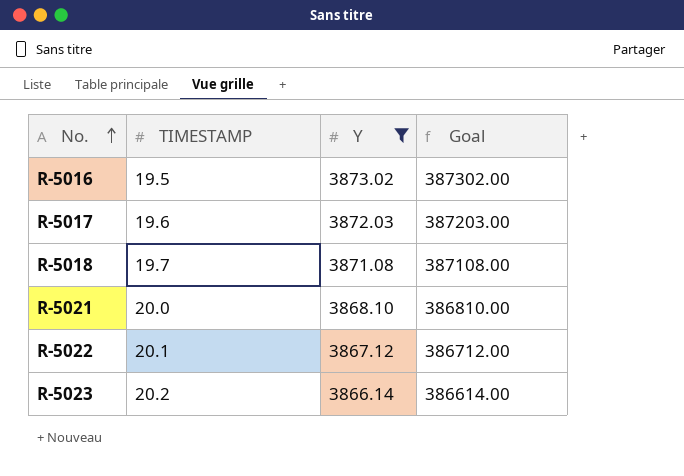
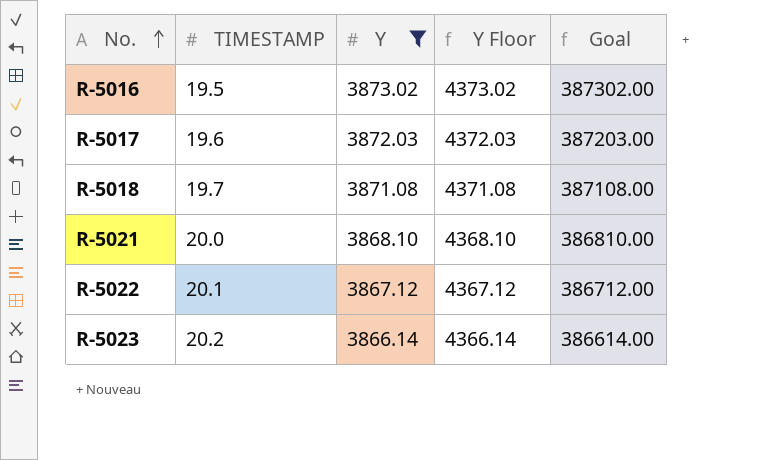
column Y Floor | formula: none -> [Y] + 500

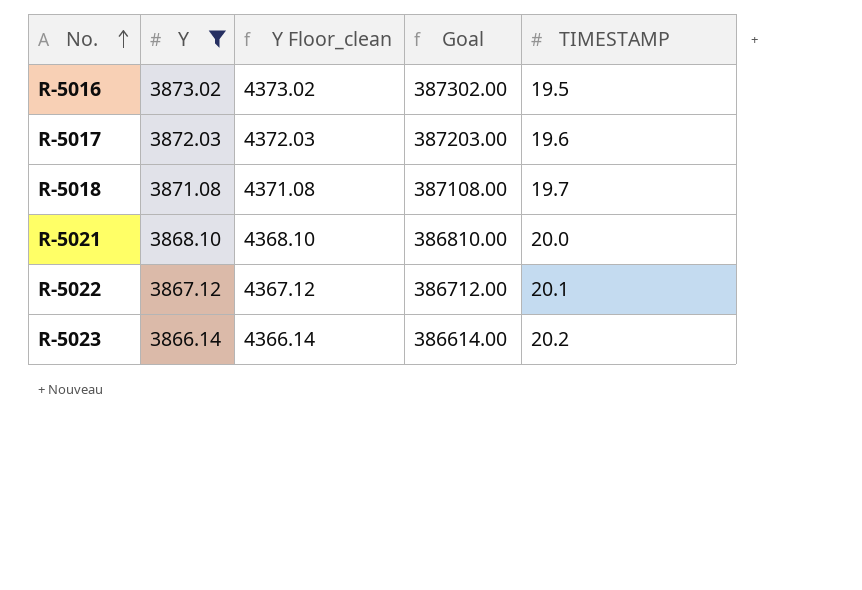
column name: Y Floor -> Y Floor_clean
column TIMESTAMP | position: 2 -> 5

